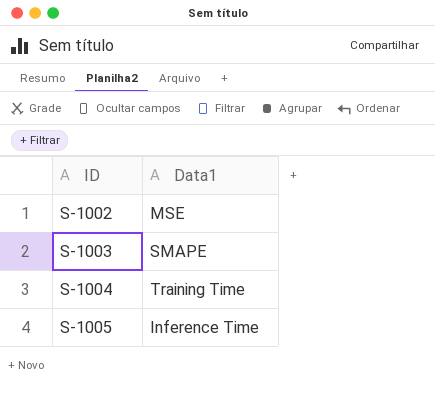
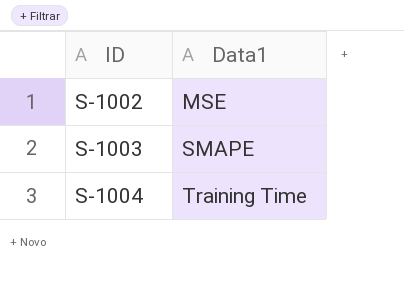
row S-1005: Inference Time -> none

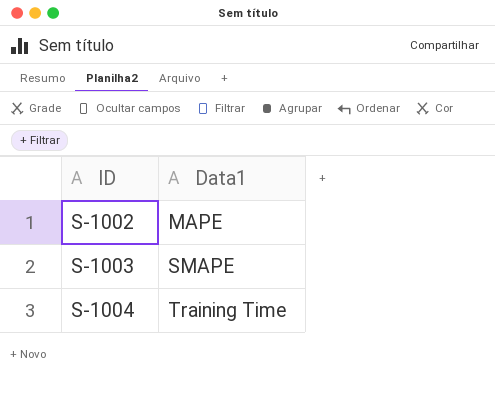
S-1002 | Data1: MSE -> MAPE

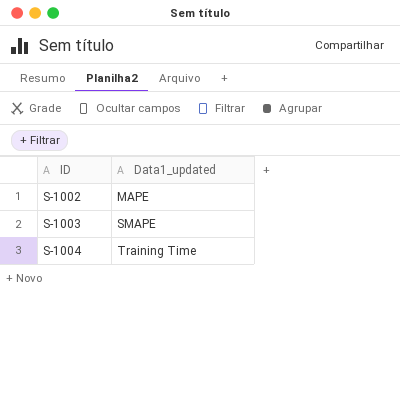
column name: Data1 -> Data1_updated

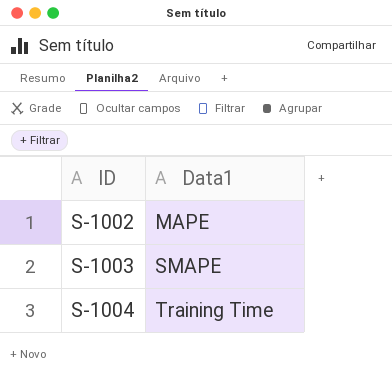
column name: Data1_updated -> Data1

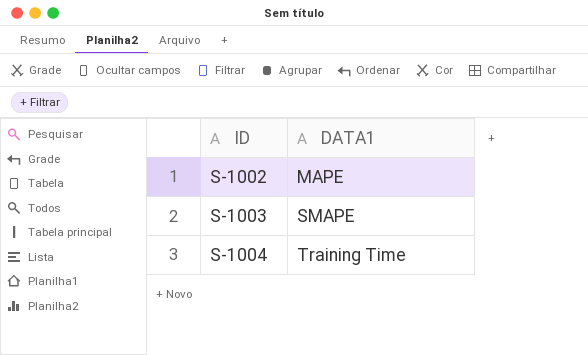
column name: Data1 -> DATA1

